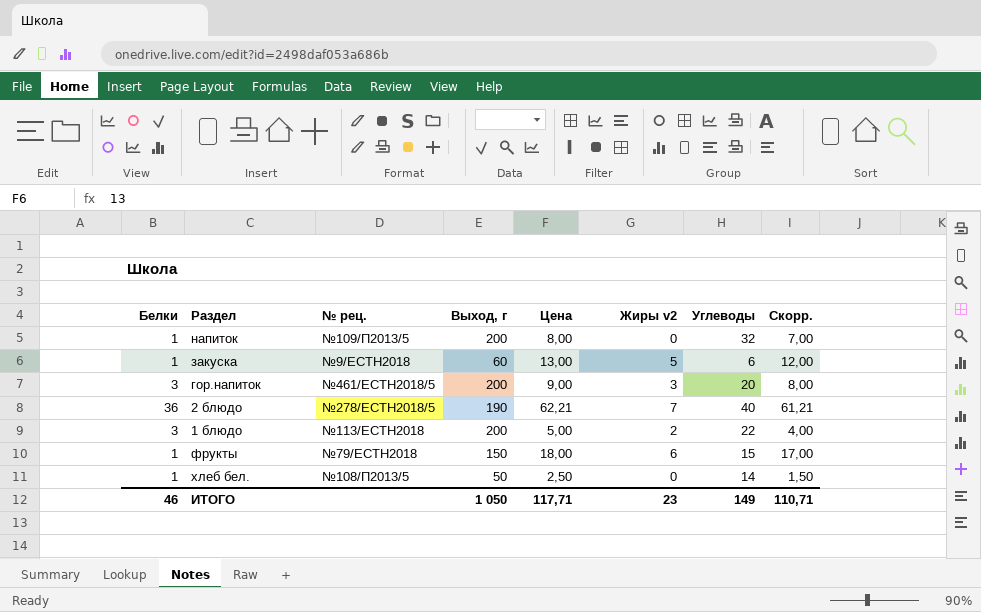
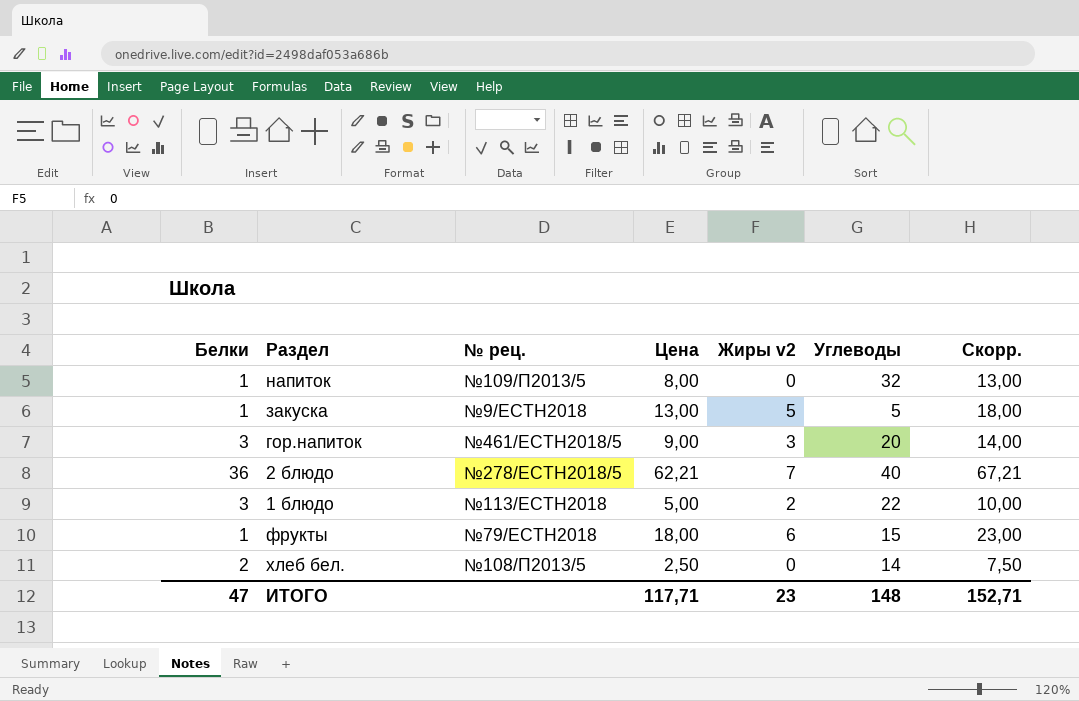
column Выход, г | position: 4 -> none
column Скорр. | formula: [Цена] - 1 -> [Цена] + 5
закуска | Углеводы: 6 -> 5
хлеб бел. | Белки: 1 -> 2
ИТОГО | Белки: 46 -> 47
ИТОГО | Углеводы: 149 -> 148
ИТОГО | Скорр.: 110,71 -> 152,71

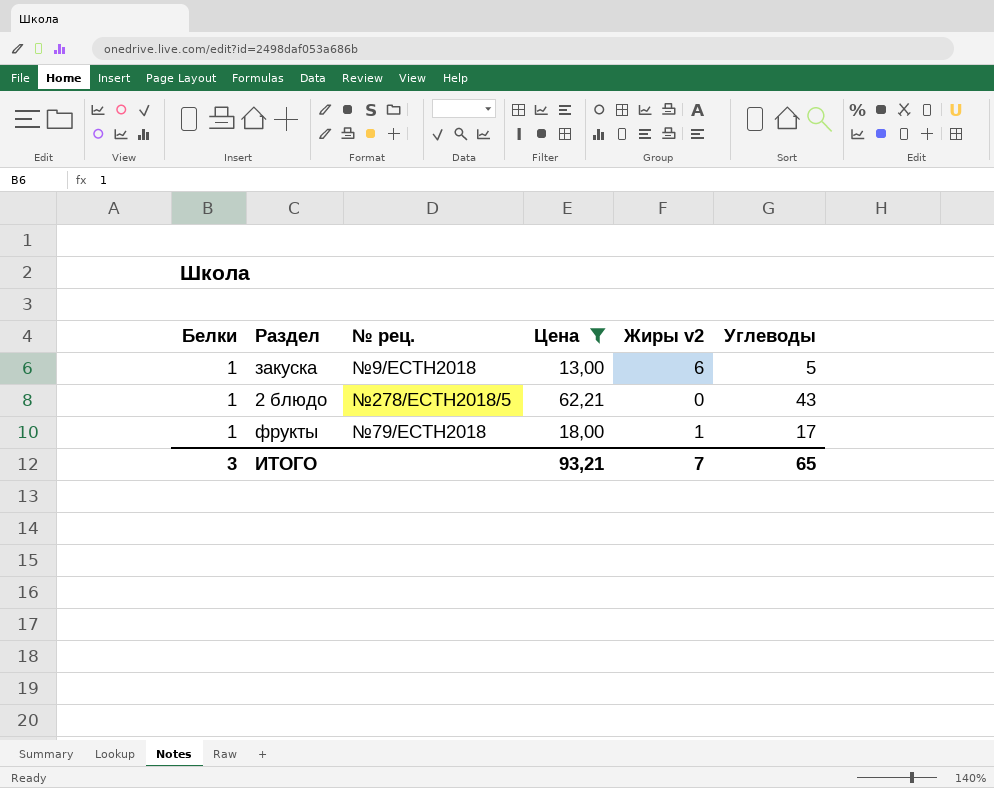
filter: none -> Цена >= 13,00
column Скорр. | formula: [Цена] + 5 -> none
закуска | Жиры v2: 5 -> 6
2 блюдо | Белки: 36 -> 1
2 блюдо | Жиры v2: 7 -> 0
2 блюдо | Углеводы: 40 -> 43
фрукты | Жиры v2: 6 -> 1
фрукты | Углеводы: 15 -> 17
ИТОГО | Белки: 47 -> 3
ИТОГО | Цена: 117,71 -> 93,21
ИТОГО | Жиры v2: 23 -> 7
ИТОГО | Углеводы: 148 -> 65

